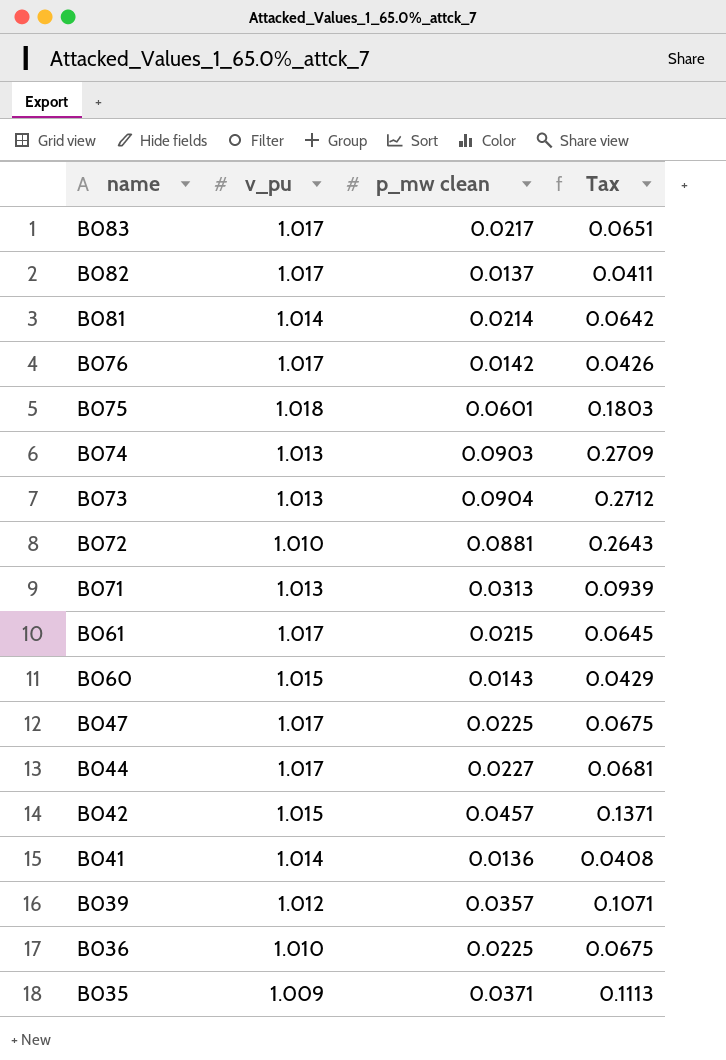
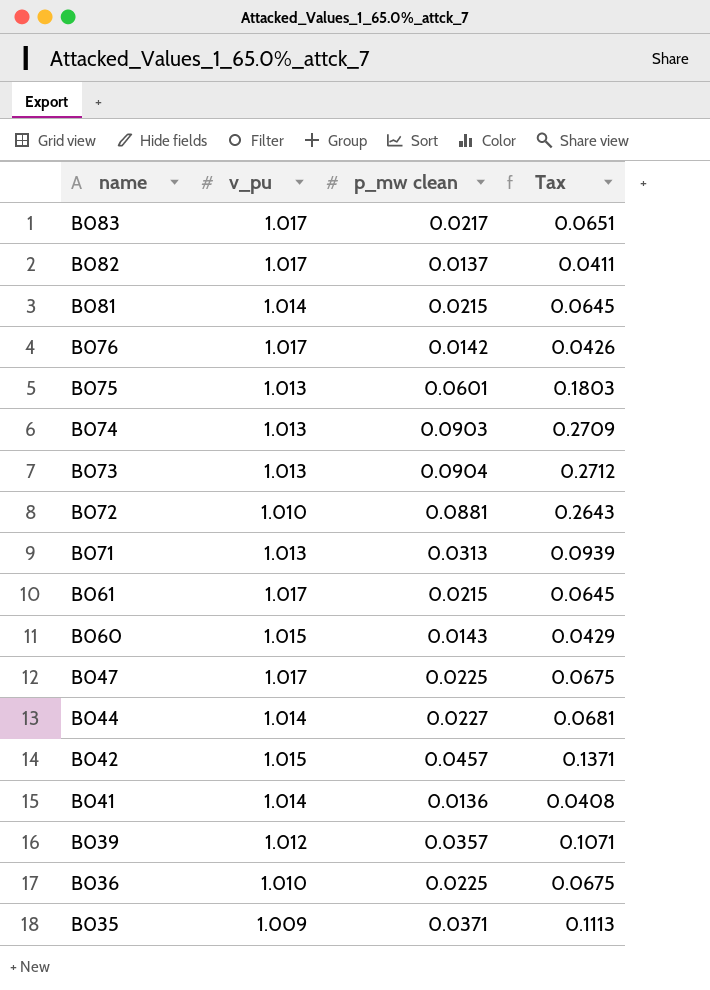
B081 | p_mw clean: 0.0214 -> 0.0215
B081 | Tax: 0.0642 -> 0.0645
B075 | v_pu: 1.018 -> 1.013
B044 | v_pu: 1.017 -> 1.014

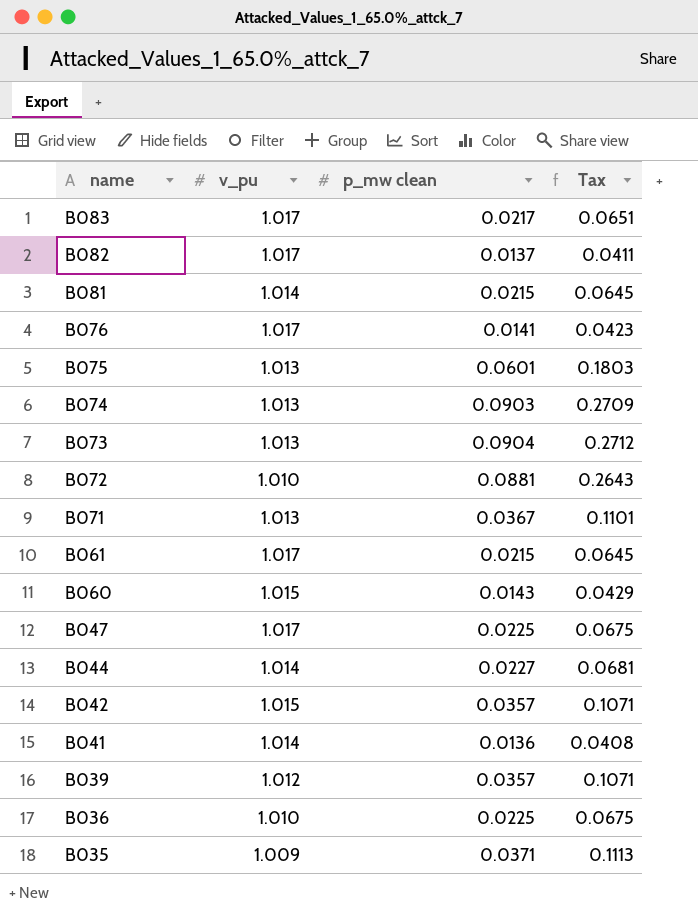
B076 | p_mw clean: 0.0142 -> 0.0141
B076 | Tax: 0.0426 -> 0.0423
B071 | p_mw clean: 0.0313 -> 0.0367
B071 | Tax: 0.0939 -> 0.1101
B042 | p_mw clean: 0.0457 -> 0.0357
B042 | Tax: 0.1371 -> 0.1071

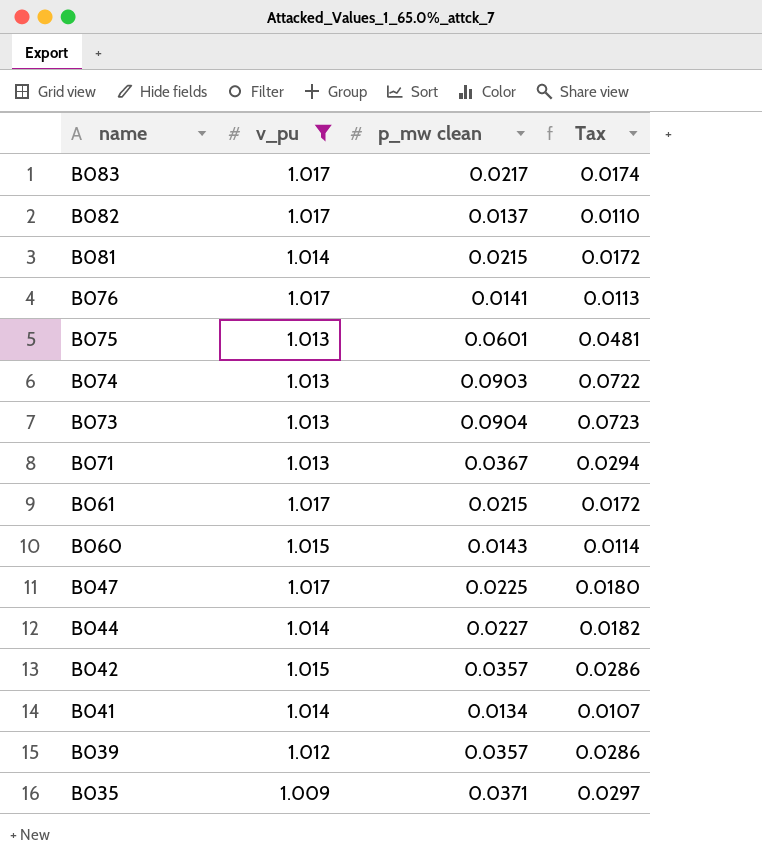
filter: none -> v_pu != 1.010
column Tax | formula: [p_mw clean] * 3 -> [p_mw clean] * 0.8
B041 | p_mw clean: 0.0136 -> 0.0134

